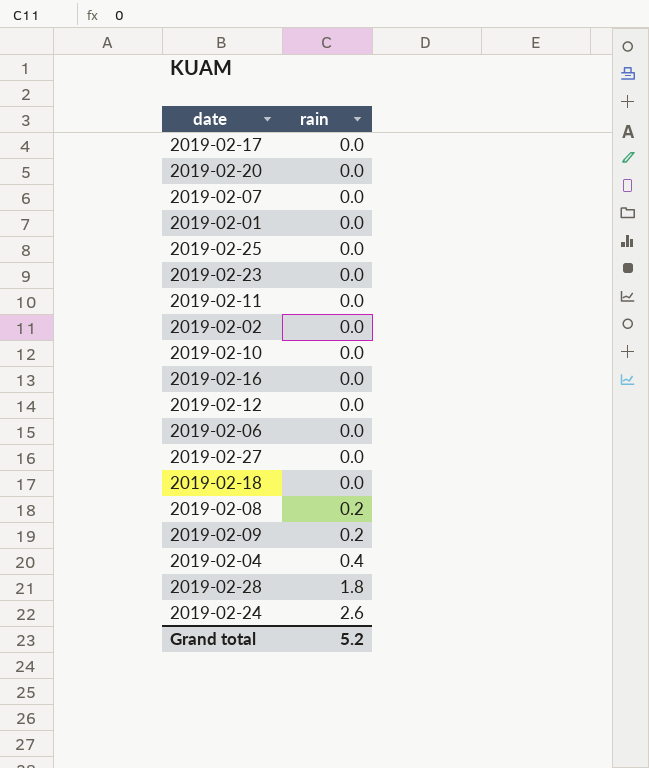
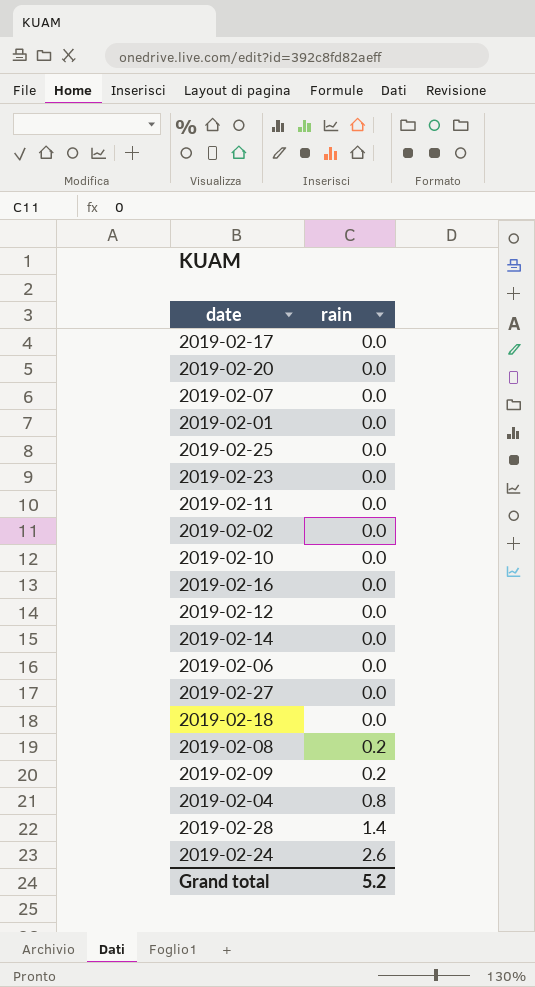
row 2019-02-14: none -> 0.0
2019-02-04 | rain: 0.4 -> 0.8
2019-02-28 | rain: 1.8 -> 1.4

